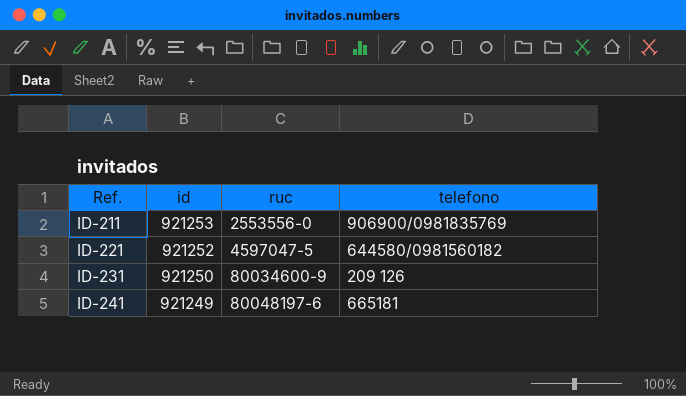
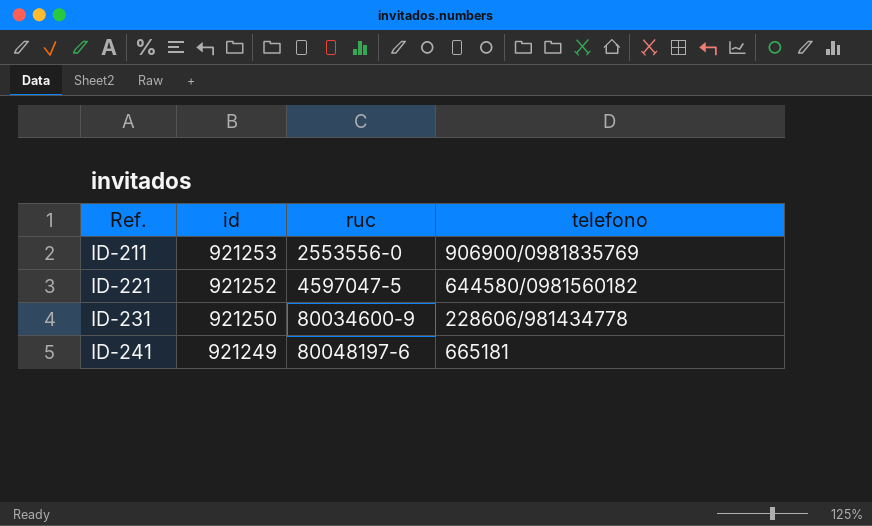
ID-231 | telefono: 209 126 -> 228606/981434778

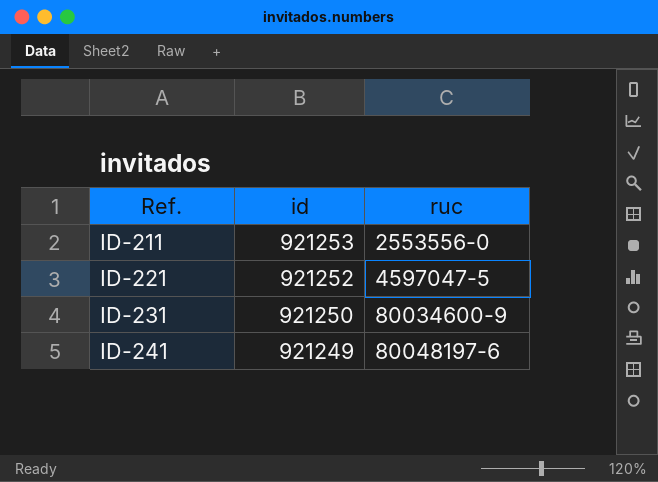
column telefono | position: 4 -> none

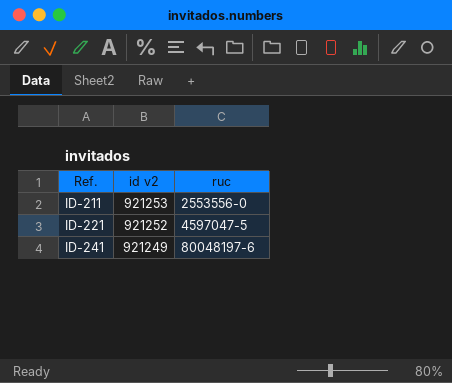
column name: id -> id v2
row ID-231: 921250 | 80034600-9 -> none

